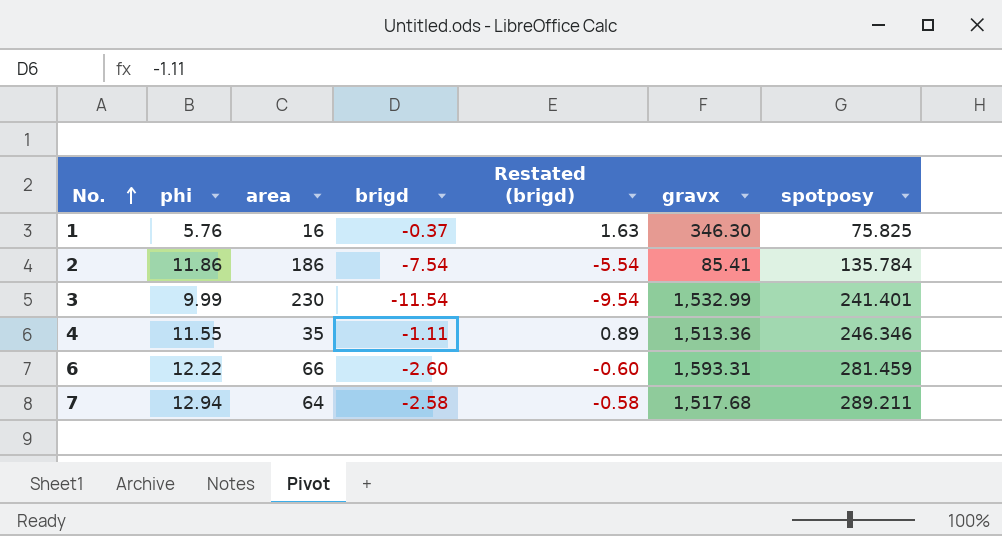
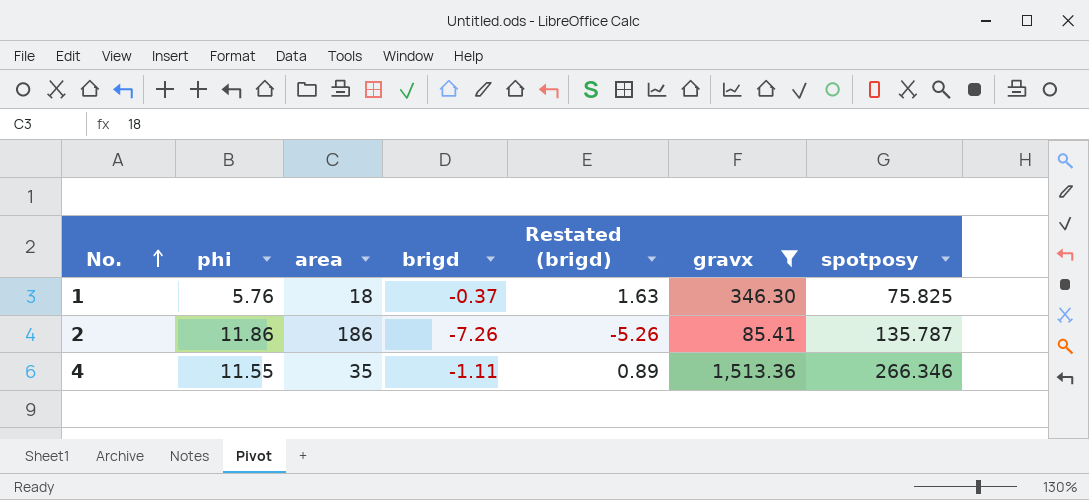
filter: none -> gravx <= 1,513.36
1 | area: 16 -> 18
2 | brigd: -7.54 -> -7.26
2 | Restated (brigd): -5.54 -> -5.26
2 | spotposy: 135.784 -> 135.787
4 | spotposy: 246.346 -> 266.346

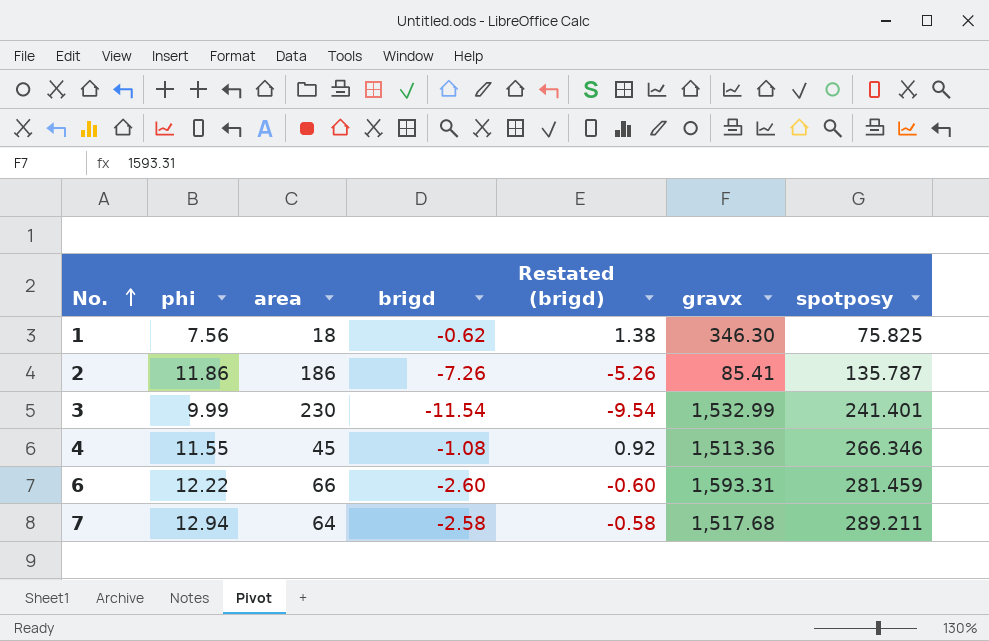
filter: gravx <= 1,513.36 -> none
1 | phi: 5.76 -> 7.56
1 | brigd: -0.37 -> -0.62
1 | Restated (brigd): 1.63 -> 1.38
4 | area: 35 -> 45
4 | brigd: -1.11 -> -1.08
4 | Restated (brigd): 0.89 -> 0.92

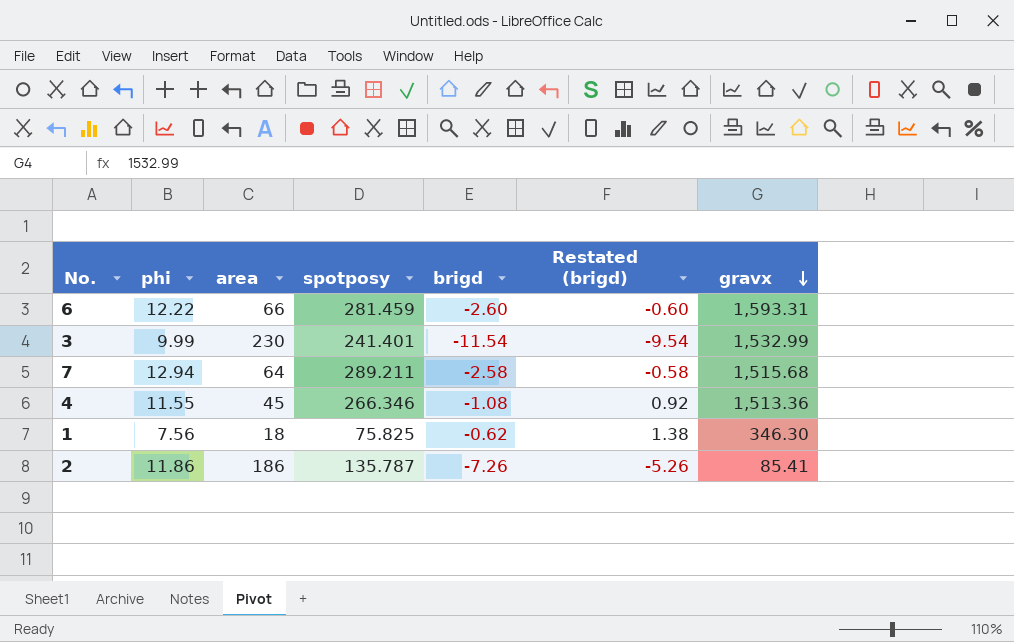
row order: No. ascending -> gravx descending
column spotposy | position: 7 -> 4
7 | gravx: 1,517.68 -> 1,515.68

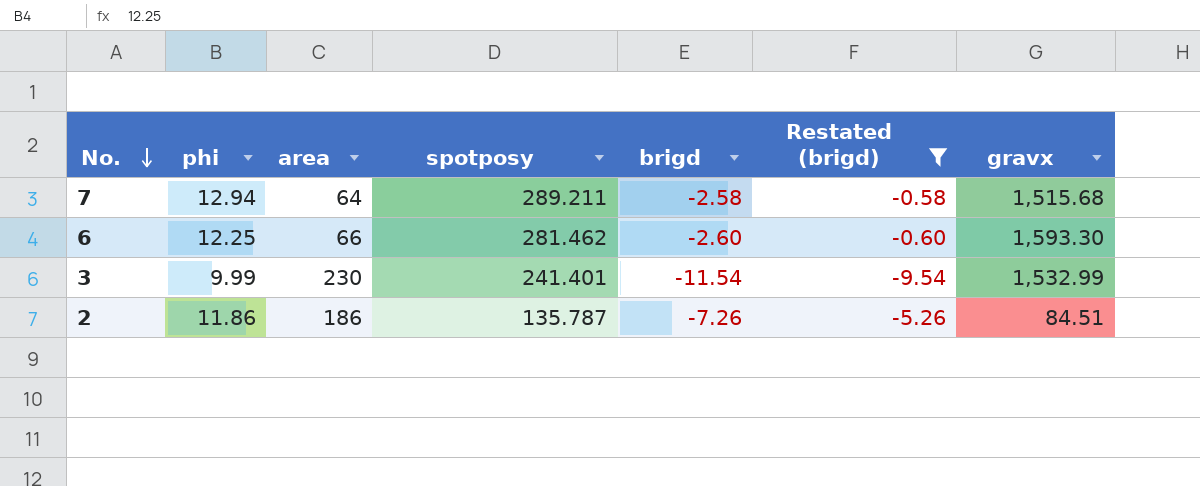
filter: none -> Restated (brigd) <= -0.58
row order: gravx descending -> No. descending
6 | phi: 12.22 -> 12.25
6 | spotposy: 281.459 -> 281.462
6 | gravx: 1,593.31 -> 1,593.30
2 | gravx: 85.41 -> 84.51

